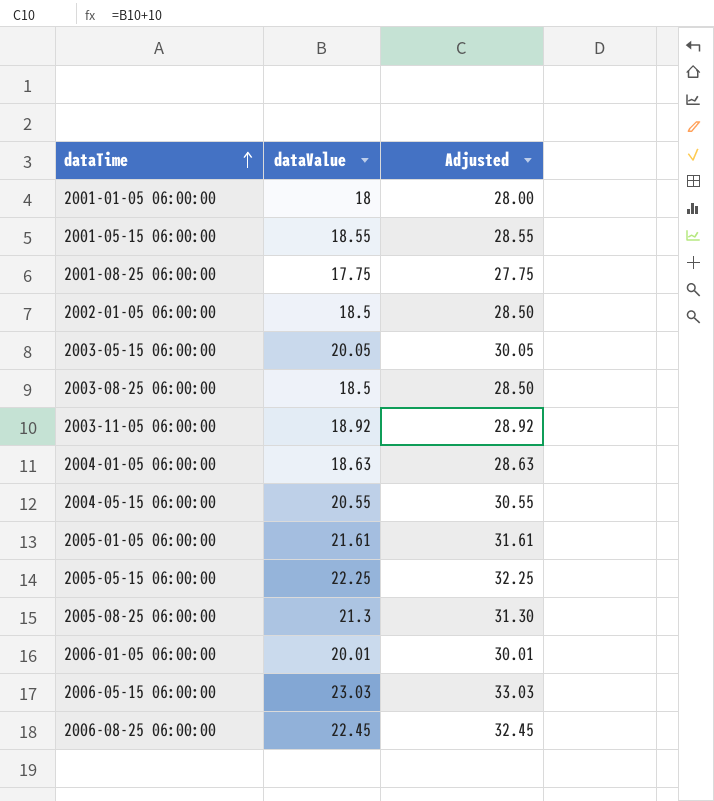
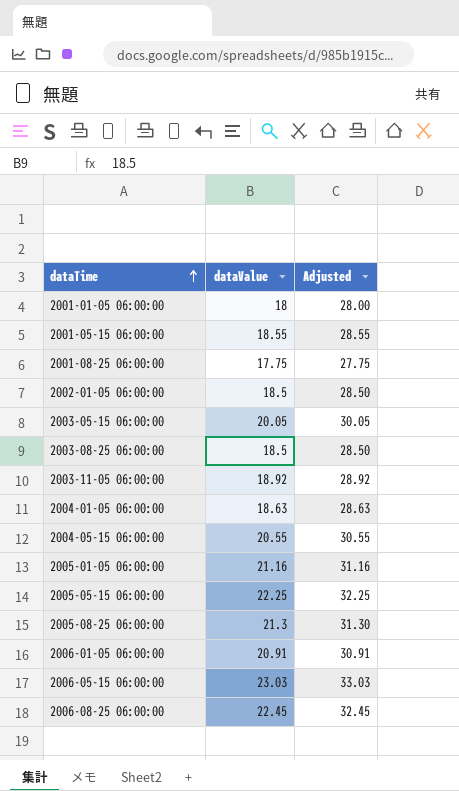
2005-01-05 06:00:00 | dataValue: 21.61 -> 21.16
2005-01-05 06:00:00 | Adjusted: 31.61 -> 31.16
2006-01-05 06:00:00 | dataValue: 20.01 -> 20.91
2006-01-05 06:00:00 | Adjusted: 30.01 -> 30.91

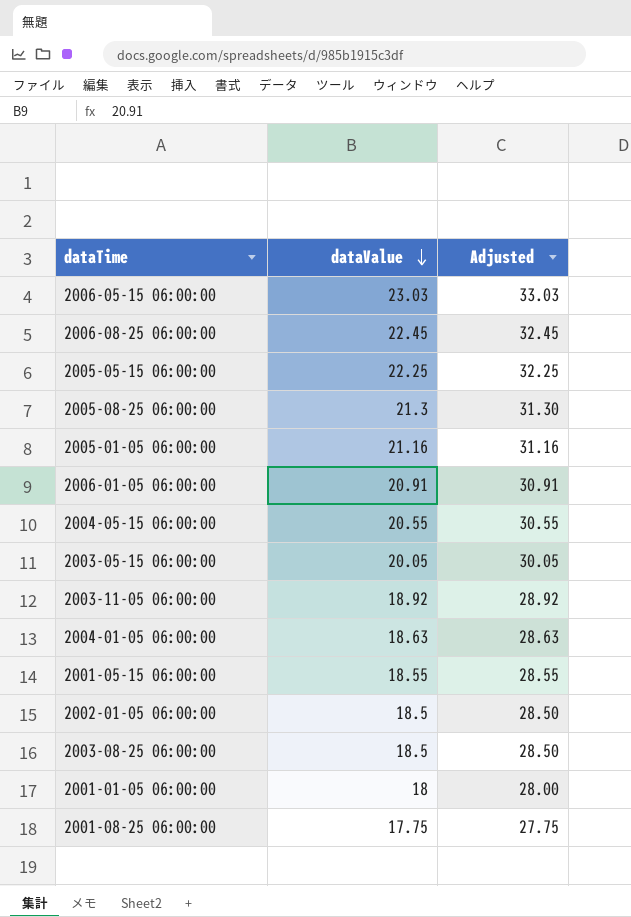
row order: dataTime ascending -> dataValue descending

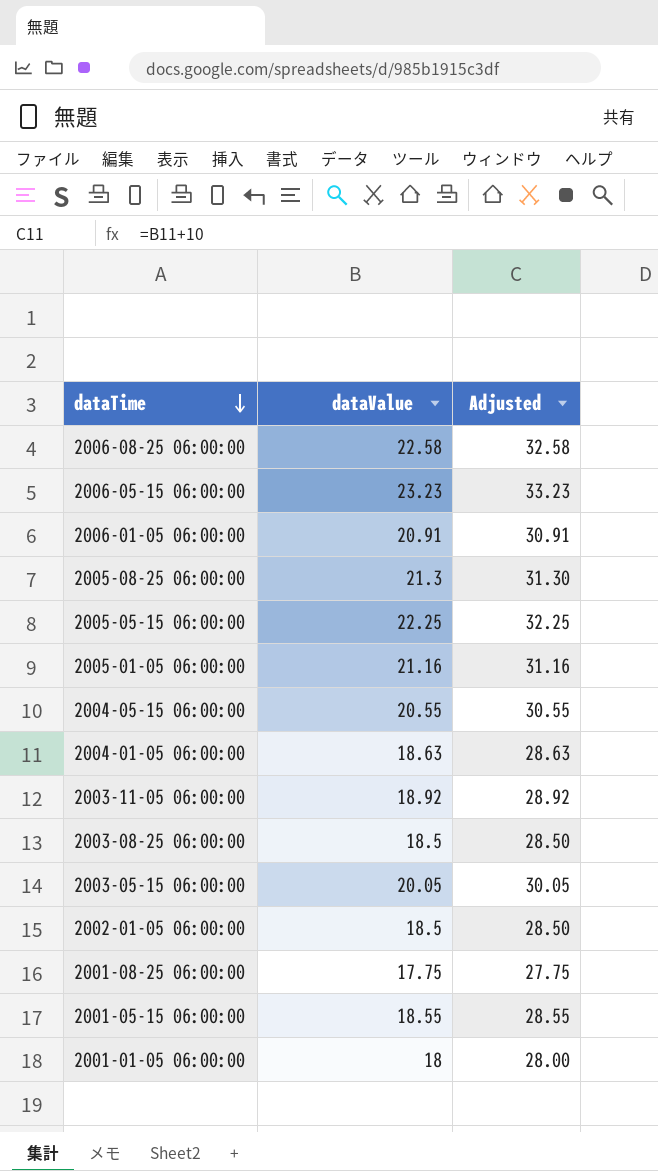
row order: dataValue descending -> dataTime descending
2006-08-25 06:00:00 | dataValue: 22.45 -> 22.58
2006-08-25 06:00:00 | Adjusted: 32.45 -> 32.58
2006-05-15 06:00:00 | dataValue: 23.03 -> 23.23
2006-05-15 06:00:00 | Adjusted: 33.03 -> 33.23

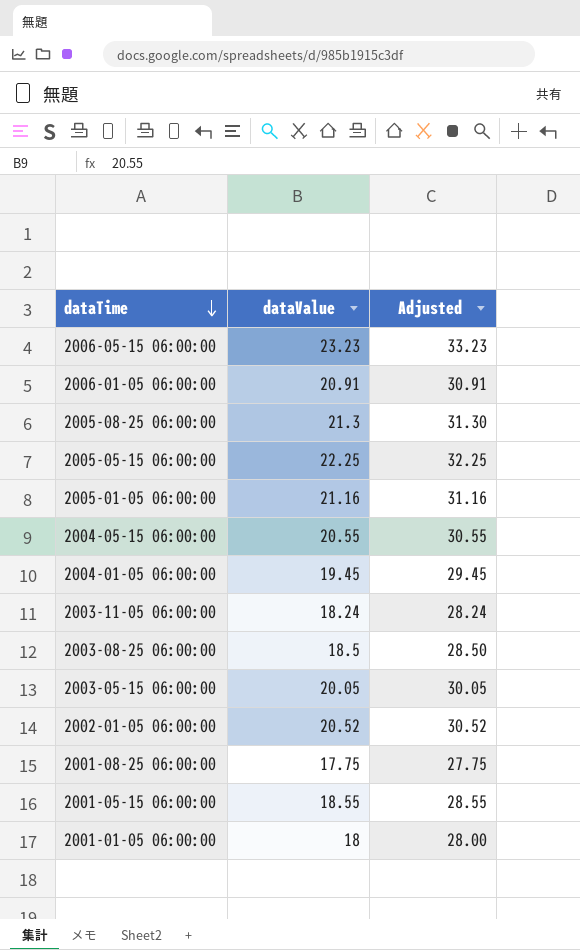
row 2006-08-25 06:00:00: 22.58 | 32.58 -> none
2004-01-05 06:00:00 | dataValue: 18.63 -> 19.45
2004-01-05 06:00:00 | Adjusted: 28.63 -> 29.45
2003-11-05 06:00:00 | dataValue: 18.92 -> 18.24
2003-11-05 06:00:00 | Adjusted: 28.92 -> 28.24
2002-01-05 06:00:00 | dataValue: 18.5 -> 20.52
2002-01-05 06:00:00 | Adjusted: 28.50 -> 30.52

